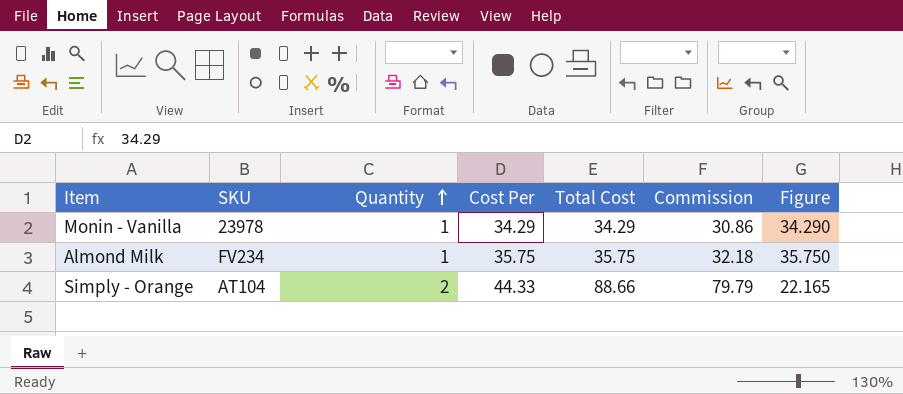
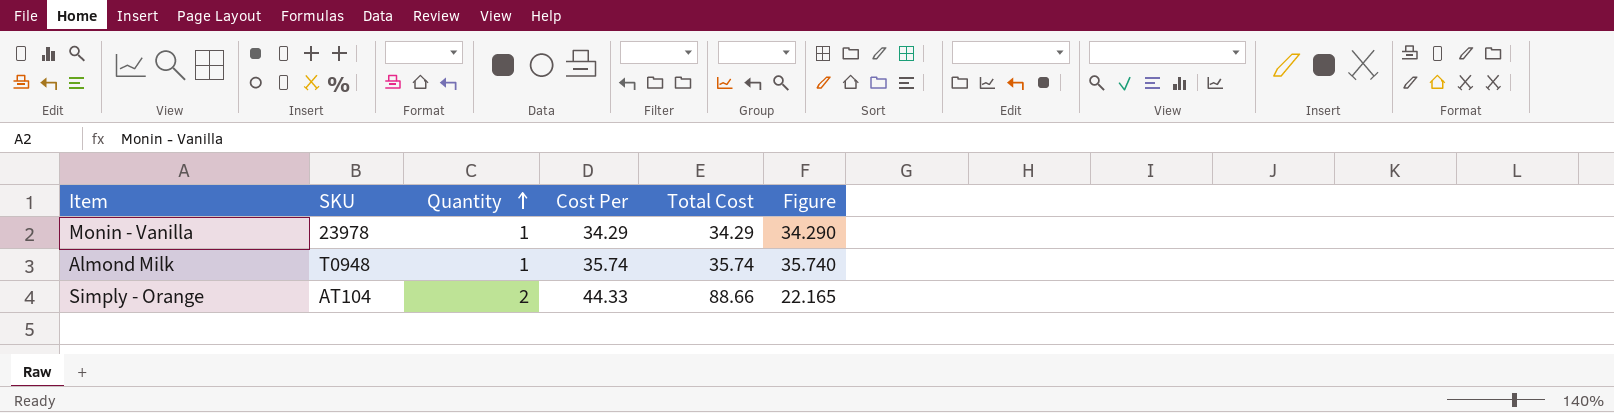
column Commission | formula: [Total Cost] * 0.9 -> none
Almond Milk | SKU: FV234 -> T0948
Almond Milk | Cost Per: 35.75 -> 35.74
Almond Milk | Total Cost: 35.75 -> 35.74
Almond Milk | Figure: 35.750 -> 35.740

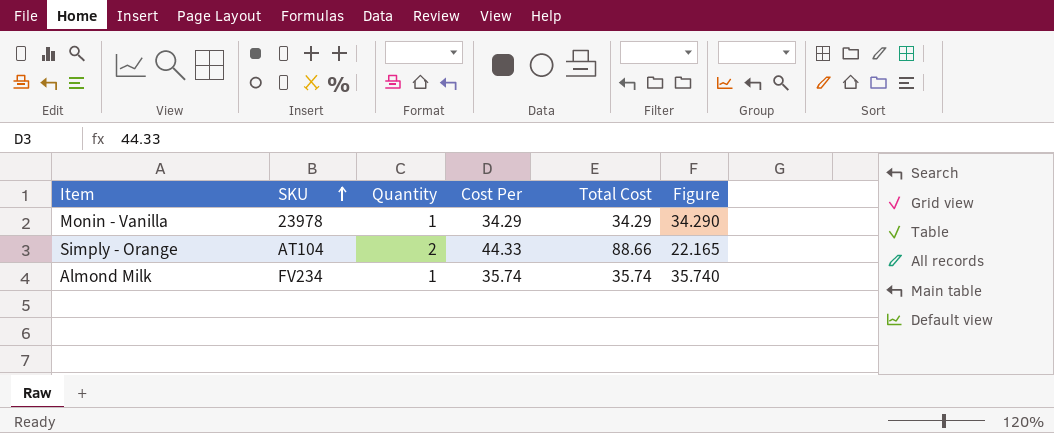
row order: Quantity ascending -> SKU ascending
Almond Milk | SKU: T0948 -> FV234

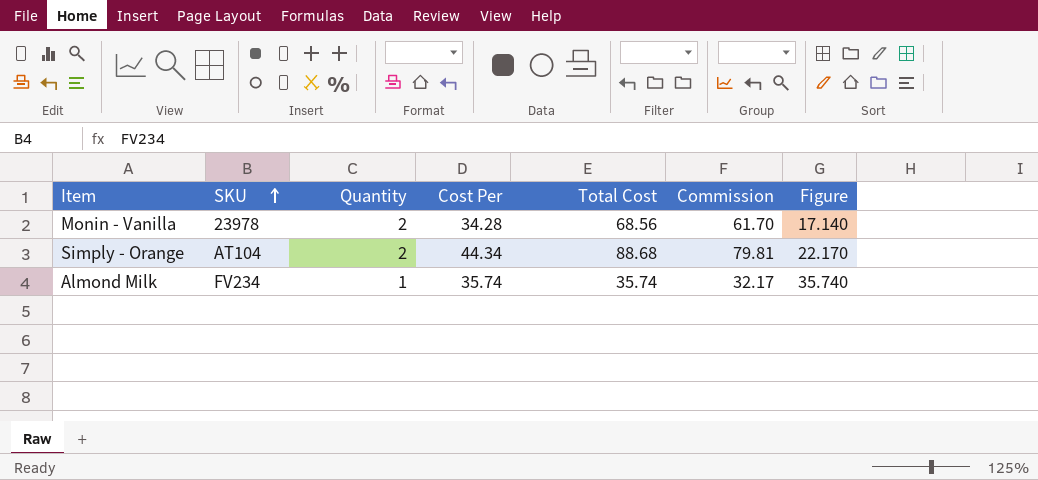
column Commission | formula: none -> [Total Cost] * 0.9
Monin - Vanilla | Quantity: 1 -> 2
Monin - Vanilla | Cost Per: 34.29 -> 34.28
Monin - Vanilla | Total Cost: 34.29 -> 68.56
Monin - Vanilla | Figure: 34.290 -> 17.140
Simply - Orange | Cost Per: 44.33 -> 44.34
Simply - Orange | Total Cost: 88.66 -> 88.68
Simply - Orange | Figure: 22.165 -> 22.170

